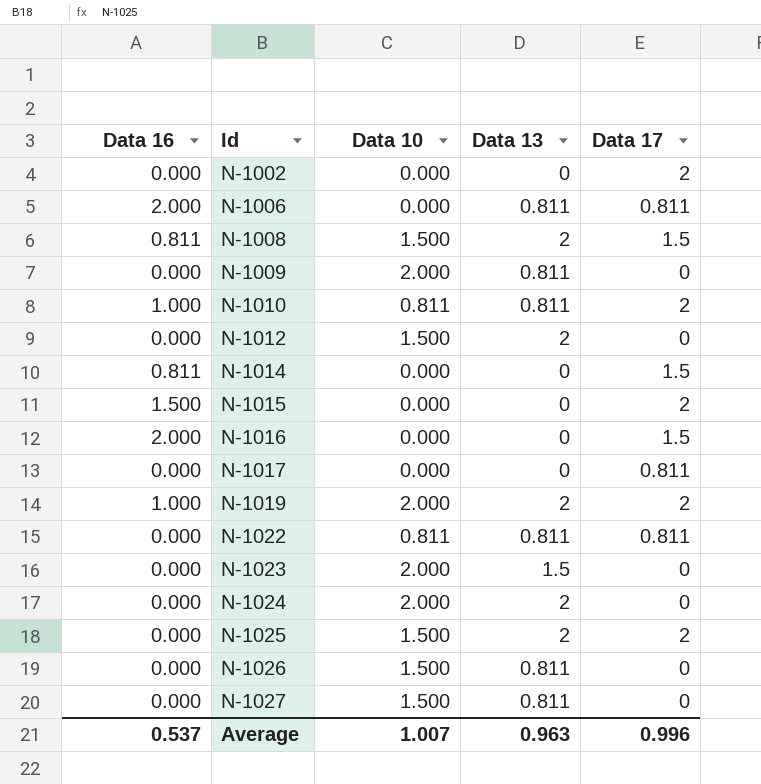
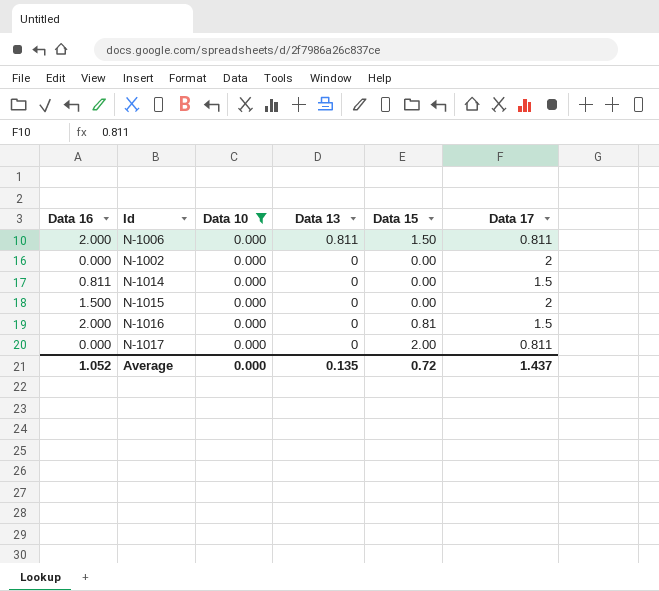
filter: none -> Data 10 = 0.000
row order: Id ascending -> Data 13 descending
column Data 15 | position: none -> 5
Average | Data 16: 0.537 -> 1.052
Average | Data 10: 1.007 -> 0.000
Average | Data 13: 0.963 -> 0.135
Average | Data 17: 0.996 -> 1.437

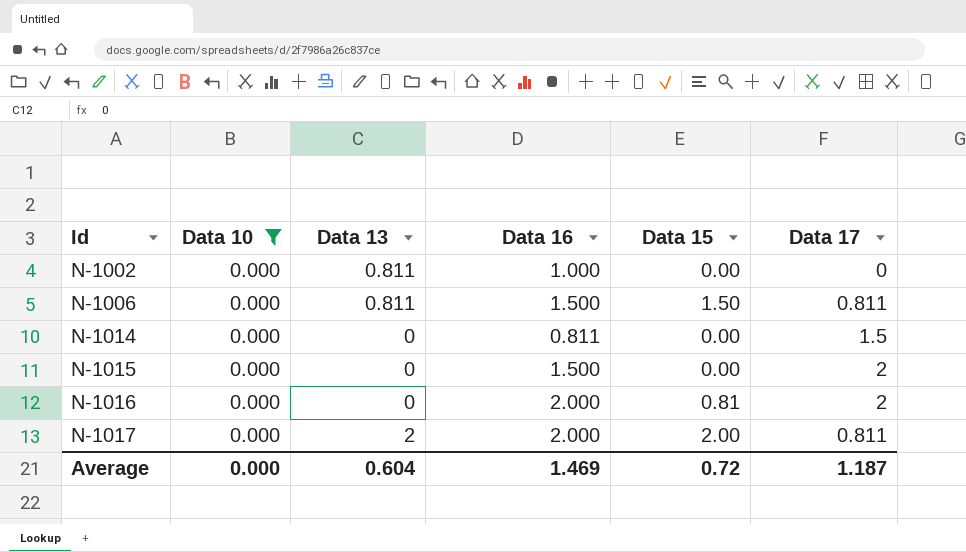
row order: Data 13 descending -> Id ascending
column Data 16 | position: 1 -> 4
N-1002 | Data 13: 0 -> 0.811
N-1002 | Data 16: 0.000 -> 1.000
N-1002 | Data 17: 2 -> 0
N-1006 | Data 16: 2.000 -> 1.500
N-1016 | Data 17: 1.5 -> 2
N-1017 | Data 13: 0 -> 2
N-1017 | Data 16: 0.000 -> 2.000
Average | Data 13: 0.135 -> 0.604
Average | Data 16: 1.052 -> 1.469
Average | Data 17: 1.437 -> 1.187

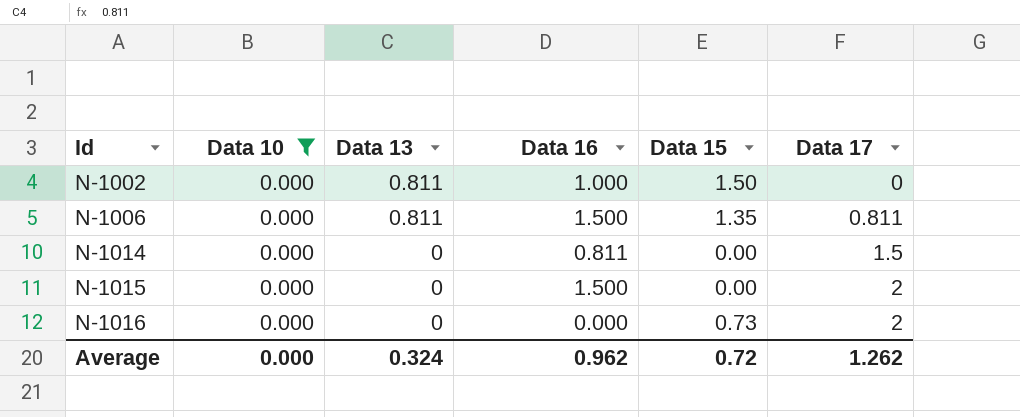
row N-1017: 0.000 | 2 | 2.000 | 2.00 | 0.811 -> none
N-1002 | Data 15: 0.00 -> 1.50
N-1006 | Data 15: 1.50 -> 1.35
N-1016 | Data 16: 2.000 -> 0.000
N-1016 | Data 15: 0.81 -> 0.73
Average | Data 13: 0.604 -> 0.324
Average | Data 16: 1.469 -> 0.962
Average | Data 17: 1.187 -> 1.262

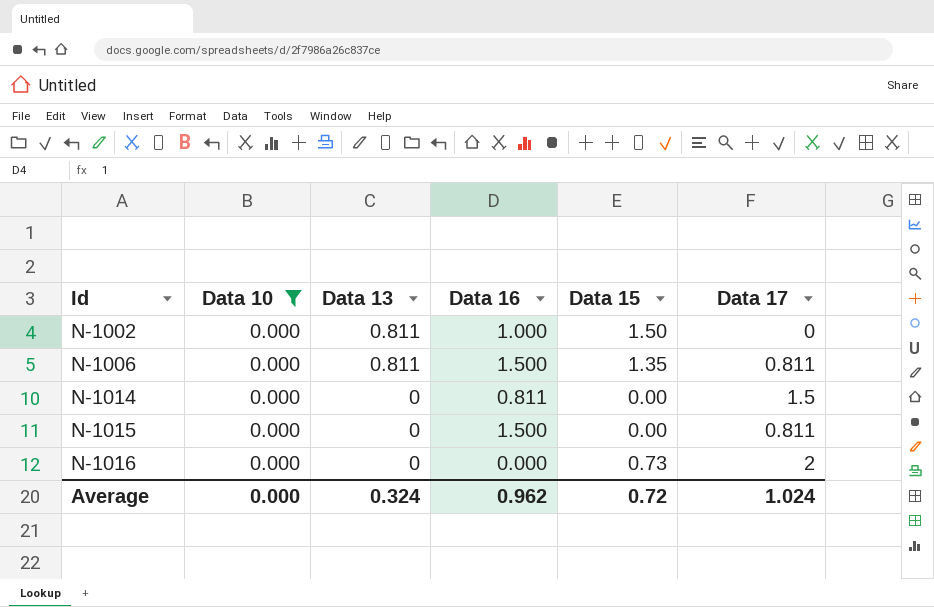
N-1015 | Data 17: 2 -> 0.811
Average | Data 17: 1.262 -> 1.024

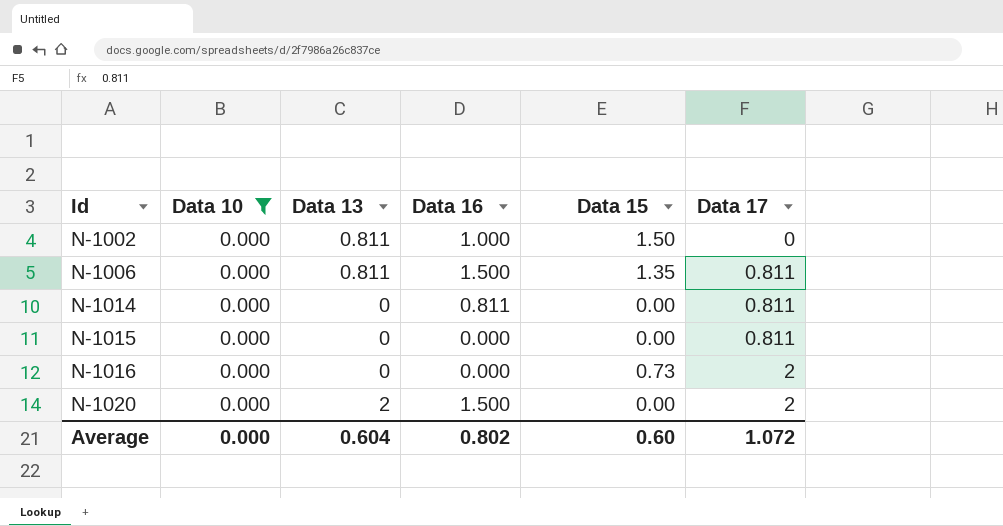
N-1014 | Data 17: 1.5 -> 0.811
N-1015 | Data 16: 1.500 -> 0.000
row N-1020: none -> 0.000 | 2 | 1.500 | 0.00 | 2
Average | Data 13: 0.324 -> 0.604
Average | Data 16: 0.962 -> 0.802
Average | Data 15: 0.72 -> 0.60
Average | Data 17: 1.024 -> 1.072

